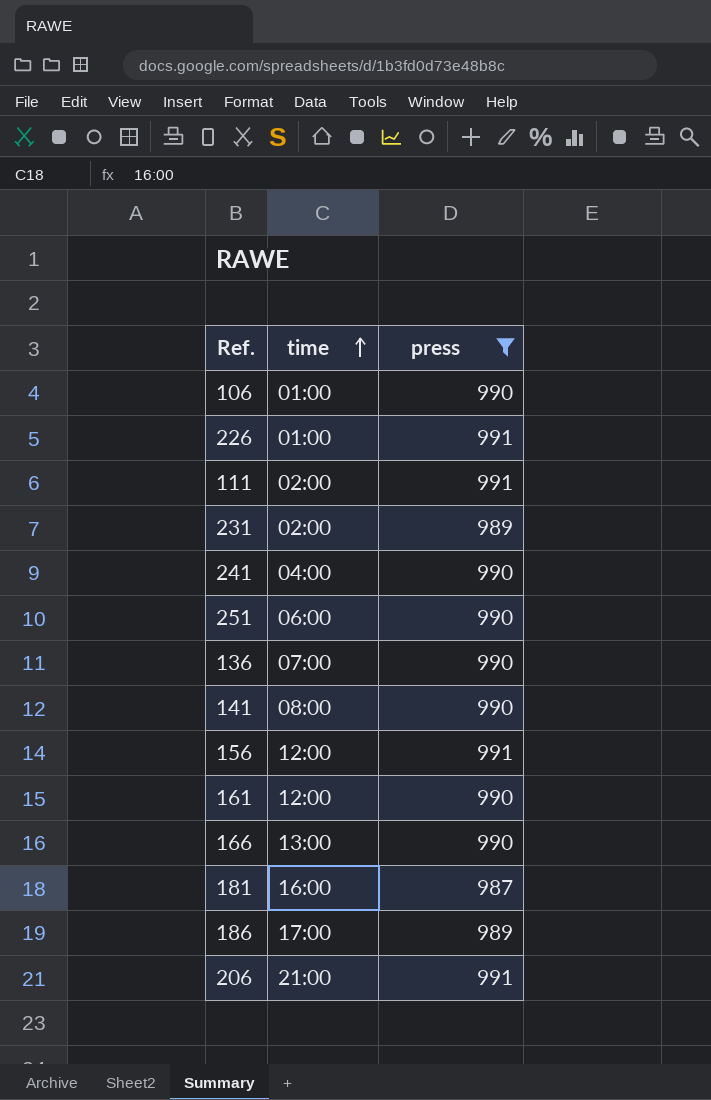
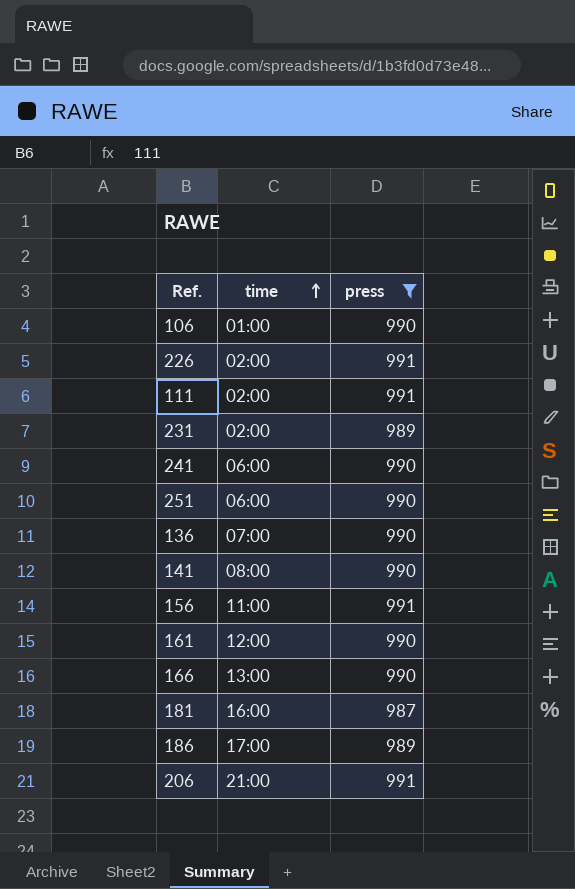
226 | time: 01:00 -> 02:00
241 | time: 04:00 -> 06:00
156 | time: 12:00 -> 11:00

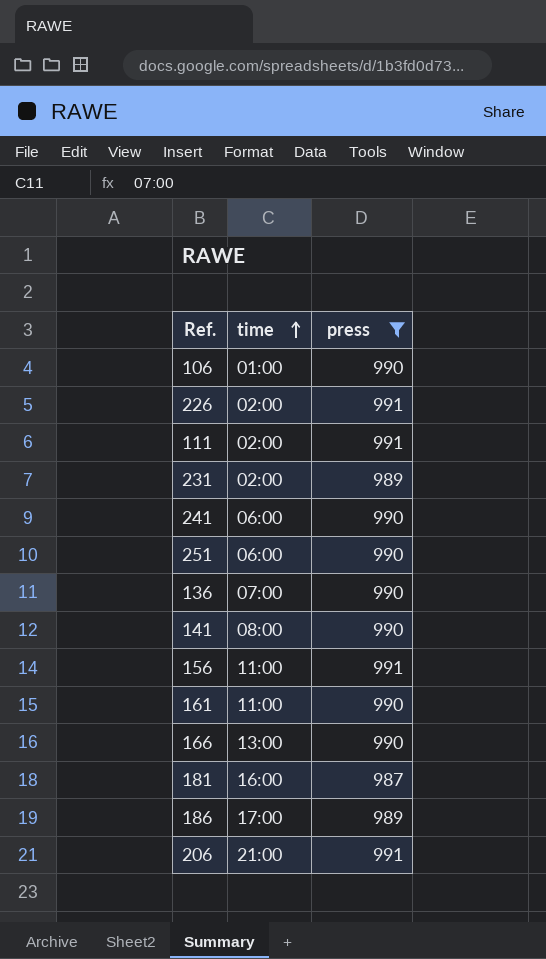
161 | time: 12:00 -> 11:00

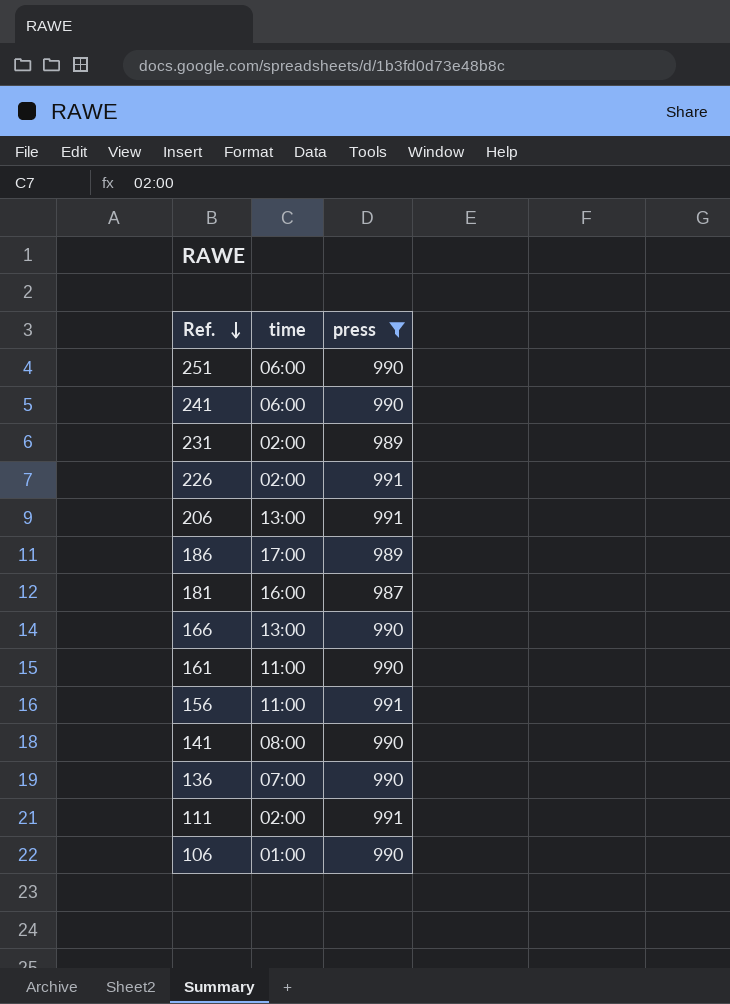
row order: time ascending -> Ref. descending
206 | time: 21:00 -> 13:00

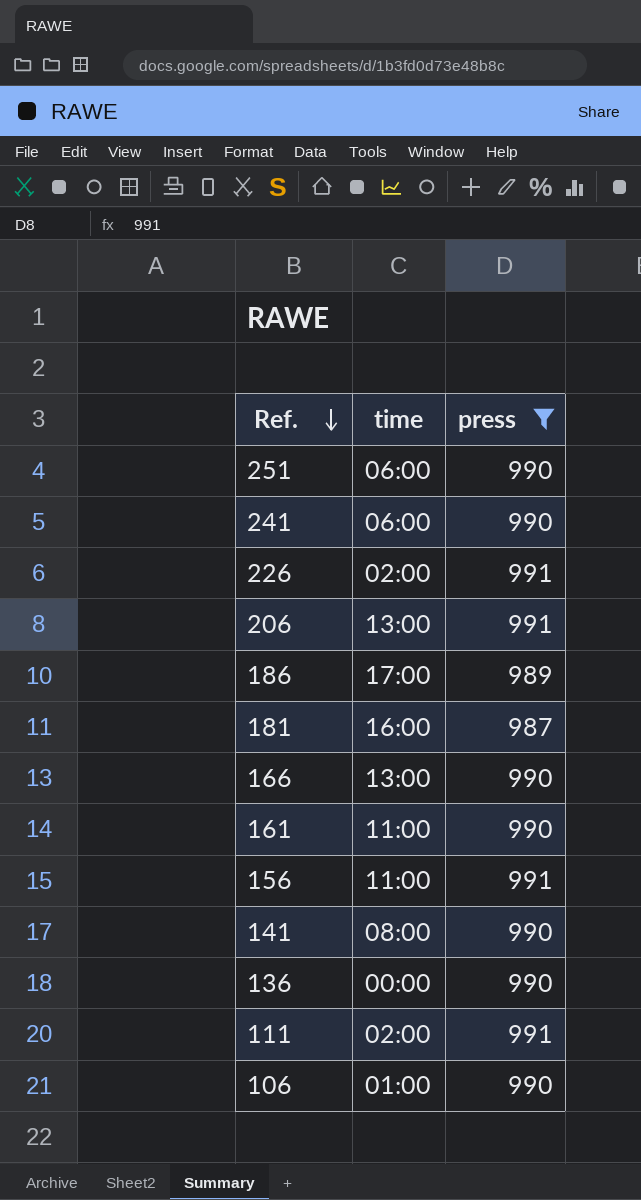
row 231: 02:00 | 989 -> none
136 | time: 07:00 -> 00:00

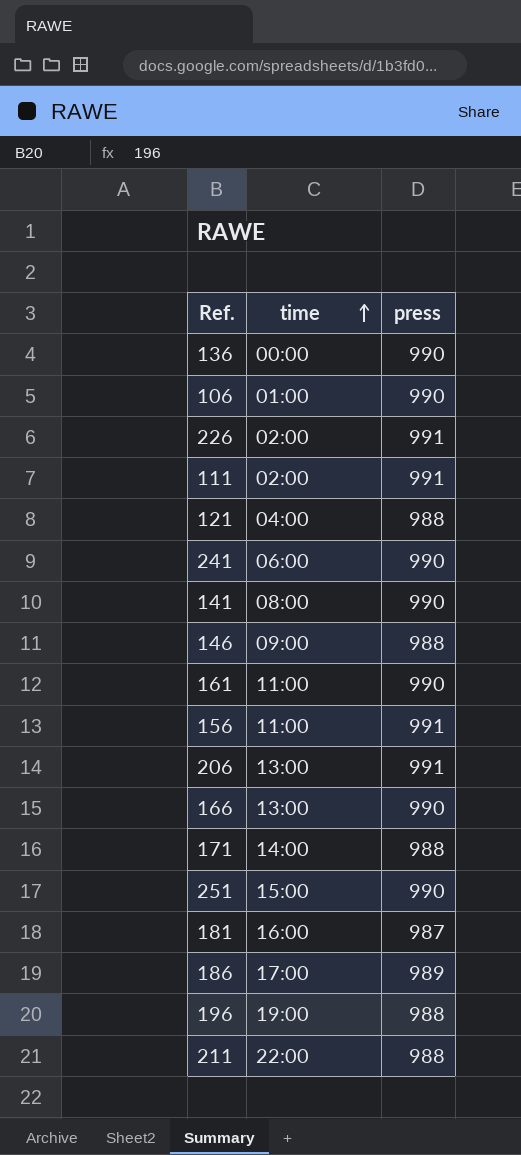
filter: press != 988 -> none
row order: Ref. descending -> time ascending
251 | time: 06:00 -> 15:00

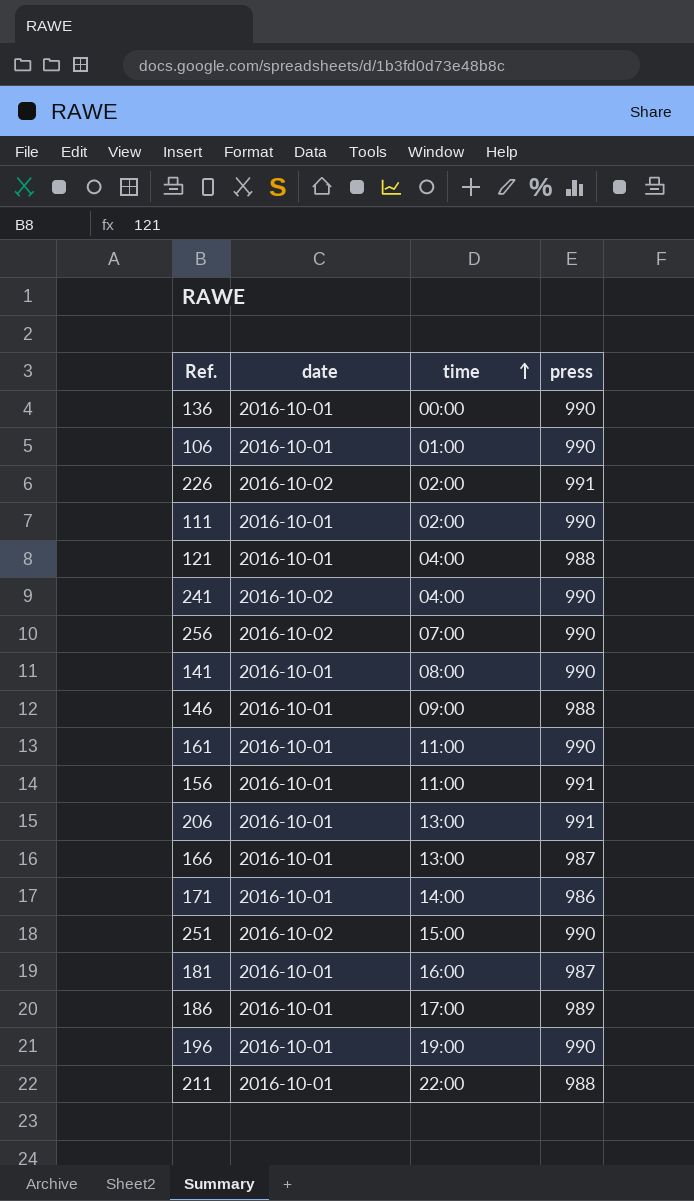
column date | position: none -> 2
111 | press: 991 -> 990
241 | time: 06:00 -> 04:00
row 256: none -> 2016-10-02 | 07:00 | 990
166 | press: 990 -> 987
171 | press: 988 -> 986
196 | press: 988 -> 990

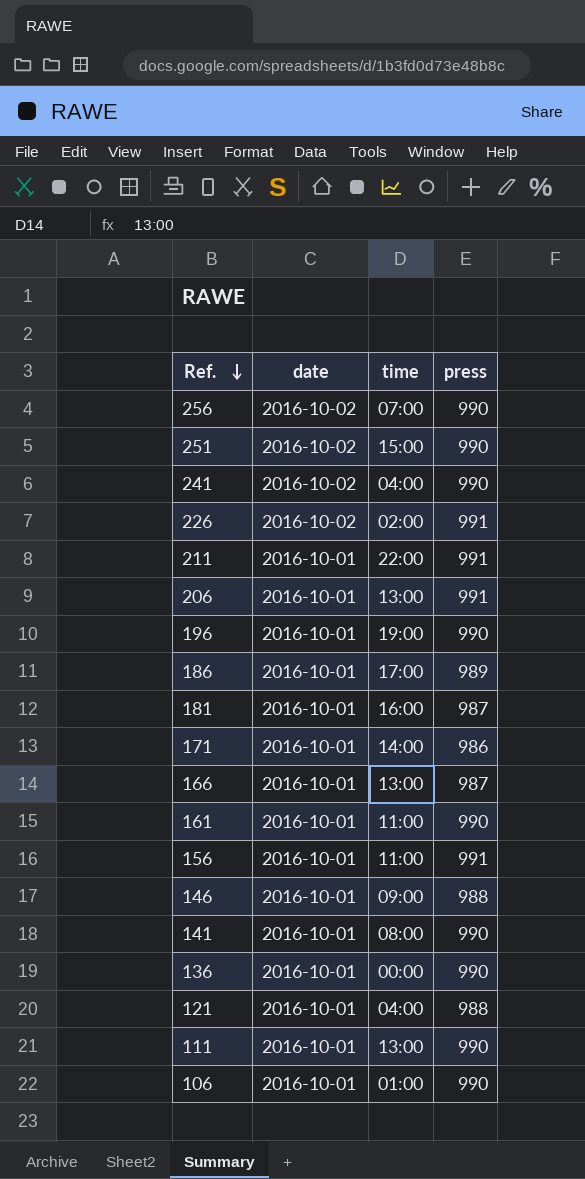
row order: time ascending -> Ref. descending
211 | press: 988 -> 991
111 | time: 02:00 -> 13:00

